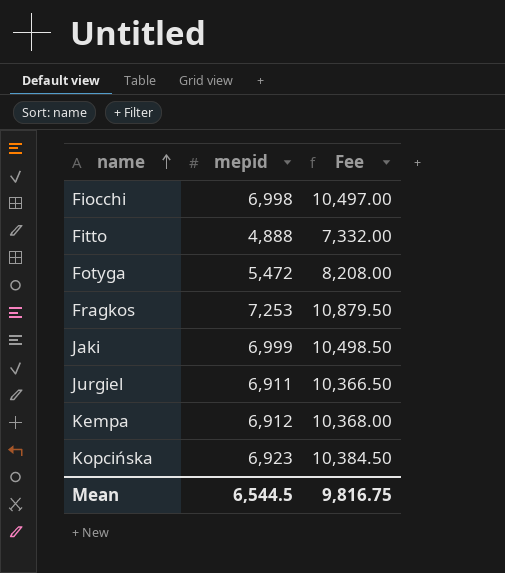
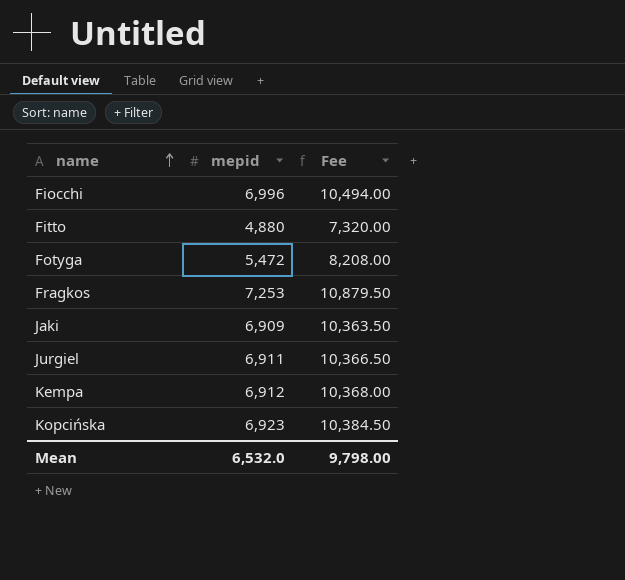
Fiocchi | mepid: 6,998 -> 6,996
Fiocchi | Fee: 10,497.00 -> 10,494.00
Fitto | mepid: 4,888 -> 4,880
Fitto | Fee: 7,332.00 -> 7,320.00
Jaki | mepid: 6,999 -> 6,909
Jaki | Fee: 10,498.50 -> 10,363.50
Mean | mepid: 6,544.5 -> 6,532.0
Mean | Fee: 9,816.75 -> 9,798.00

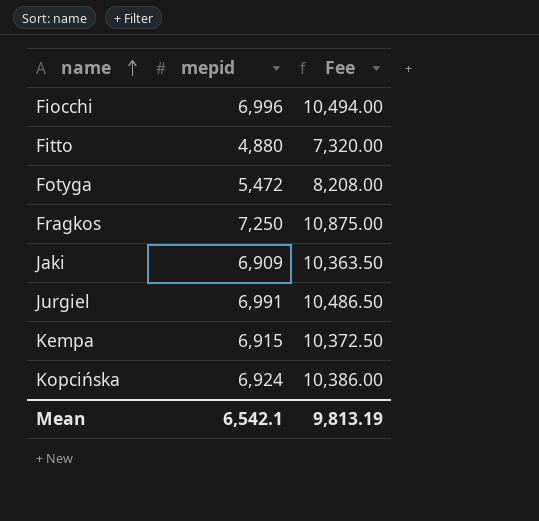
Fragkos | mepid: 7,253 -> 7,250
Fragkos | Fee: 10,879.50 -> 10,875.00
Jurgiel | mepid: 6,911 -> 6,991
Jurgiel | Fee: 10,366.50 -> 10,486.50
Kempa | mepid: 6,912 -> 6,915
Kempa | Fee: 10,368.00 -> 10,372.50
Kopcińska | mepid: 6,923 -> 6,924
Kopcińska | Fee: 10,384.50 -> 10,386.00
Mean | mepid: 6,532.0 -> 6,542.1
Mean | Fee: 9,798.00 -> 9,813.19

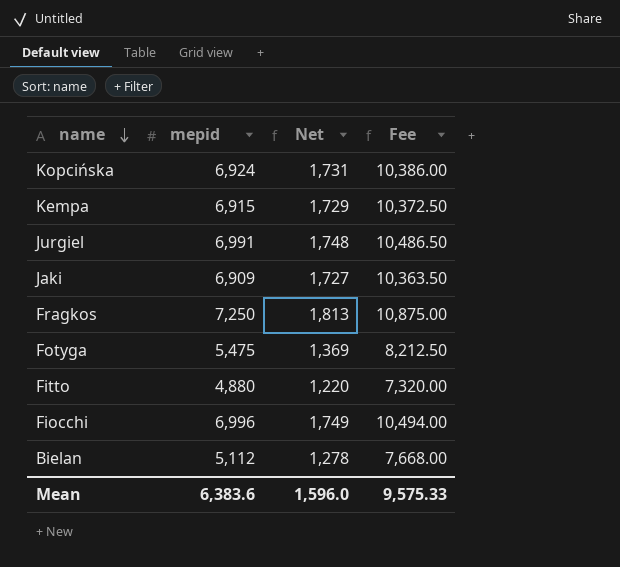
row order: name ascending -> name descending
column Net | formula: none -> [mepid] * 0.25
Fotyga | mepid: 5,472 -> 5,475
Fotyga | Fee: 8,208.00 -> 8,212.50
row Bielan: none -> 5,112 | 1,278 | 7,668.00
Mean | mepid: 6,542.1 -> 6,383.6
Mean | Fee: 9,813.19 -> 9,575.33

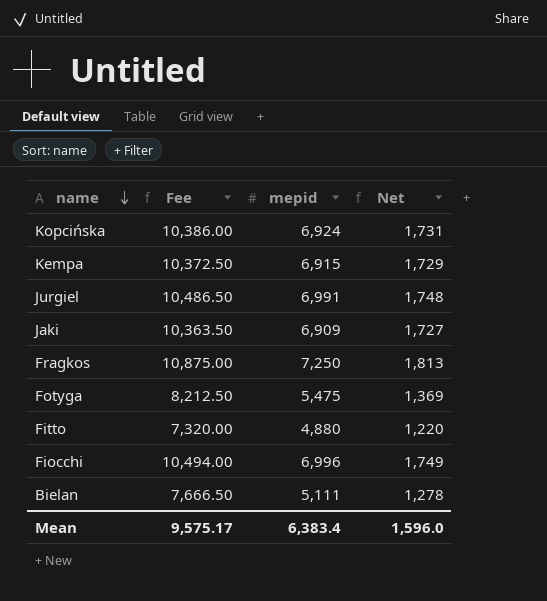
column Fee | position: 4 -> 2
Bielan | Fee: 7,668.00 -> 7,666.50
Bielan | mepid: 5,112 -> 5,111
Mean | Fee: 9,575.33 -> 9,575.17
Mean | mepid: 6,383.6 -> 6,383.4

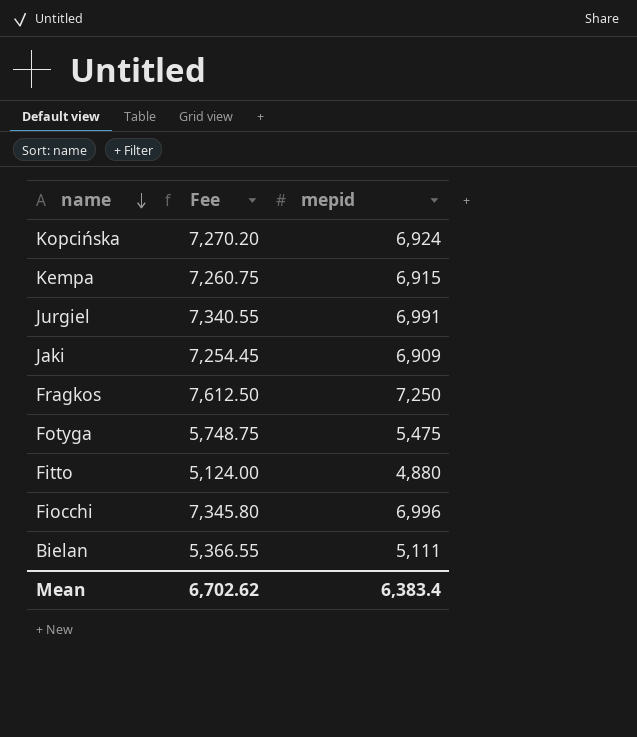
column Net | formula: [mepid] * 0.25 -> none
column Fee | formula: [mepid] * 1.5 -> [mepid] * 1.05
Mean | Fee: 9,575.17 -> 6,702.62

